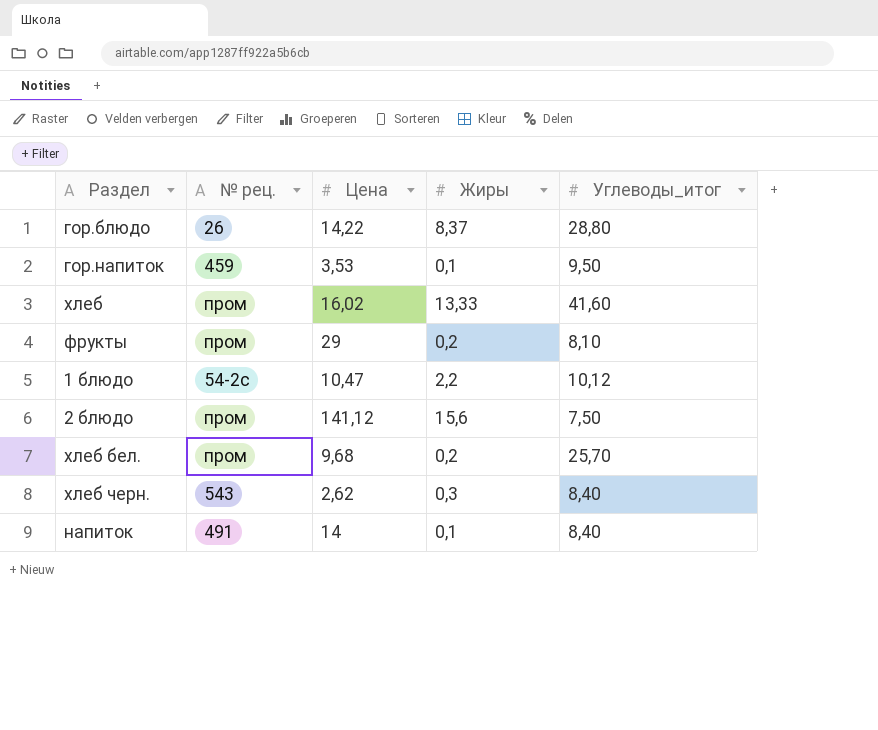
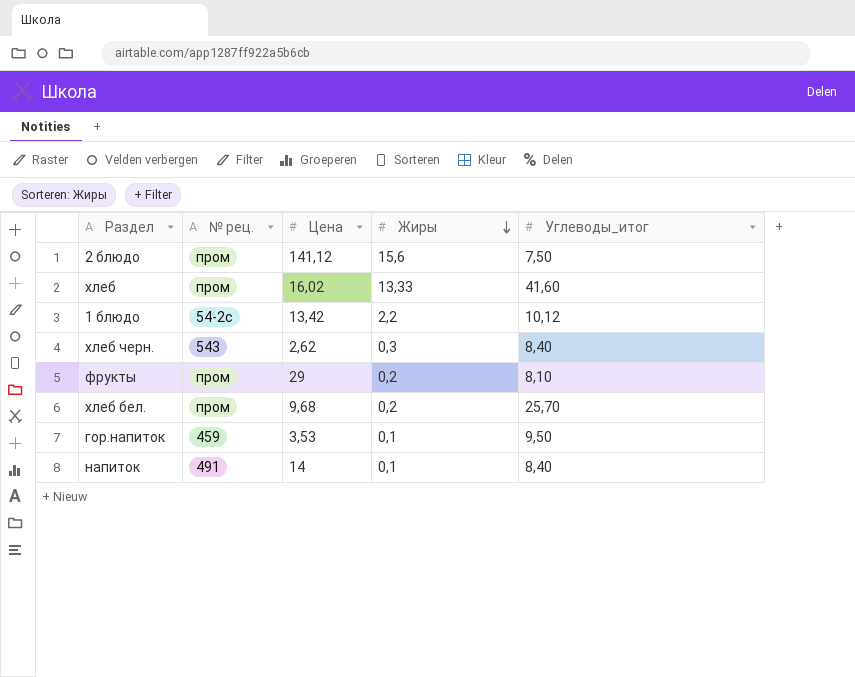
row order: none -> Жиры descending
row гор.блюдо: 26 | 14,22 | 8,37 | 28,80 -> none
1 блюдо | Цена: 10,47 -> 13,42

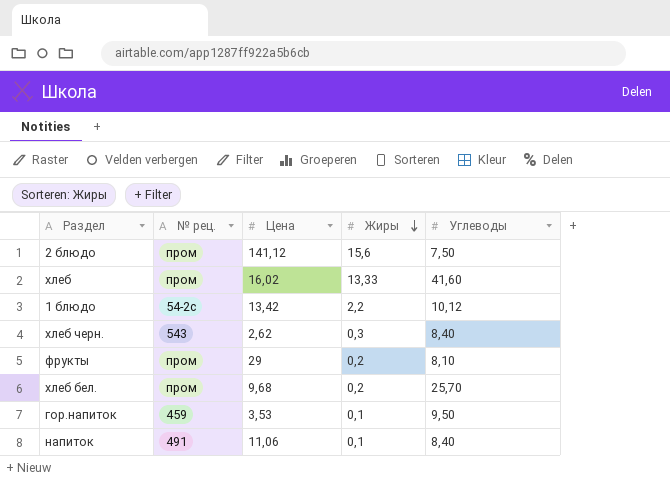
column name: Углеводы_итог -> Углеводы
напиток | Цена: 14 -> 11,06

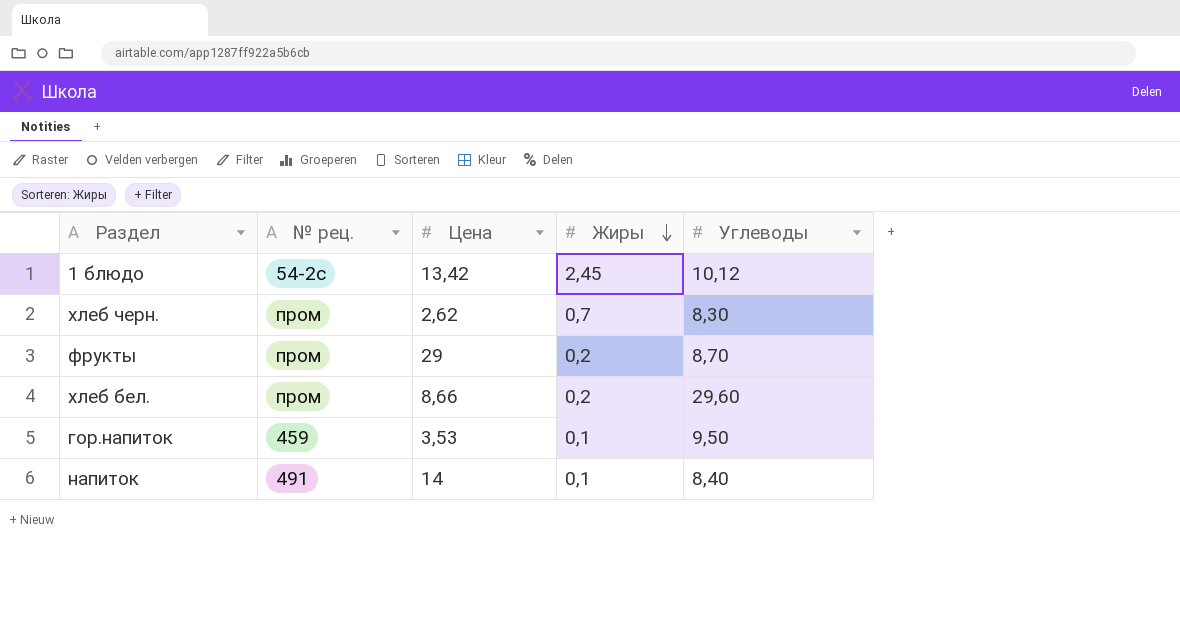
row 2 блюдо: пром | 141,12 | 15,6 | 7,50 -> none
row хлеб: пром | 16,02 | 13,33 | 41,60 -> none
1 блюдо | Жиры: 2,2 -> 2,45
хлеб черн. | № рец.: 543 -> пром
хлеб черн. | Жиры: 0,3 -> 0,7
хлеб черн. | Углеводы: 8,40 -> 8,30
фрукты | Углеводы: 8,10 -> 8,70
хлеб бел. | Цена: 9,68 -> 8,66
хлеб бел. | Углеводы: 25,70 -> 29,60
напиток | Цена: 11,06 -> 14

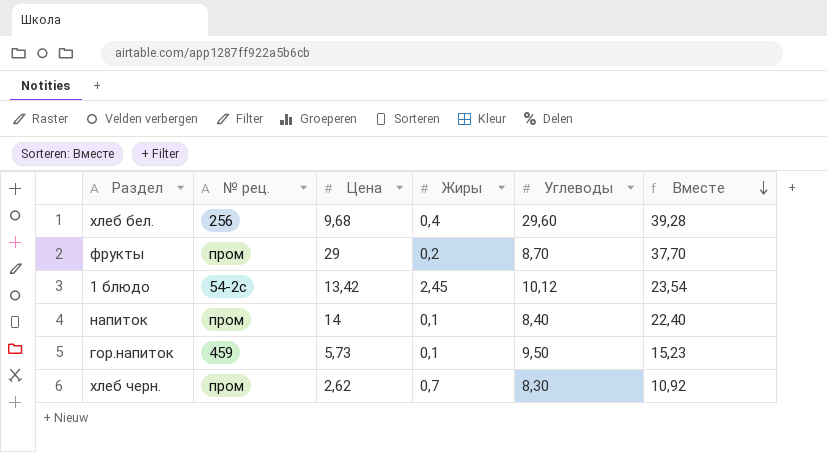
row order: Жиры descending -> Вместе descending
column Вместе | formula: none -> [Цена] + [Углеводы]
хлеб бел. | № рец.: пром -> 256
хлеб бел. | Цена: 8,66 -> 9,68
хлеб бел. | Жиры: 0,2 -> 0,4
напиток | № рец.: 491 -> пром
гор.напиток | Цена: 3,53 -> 5,73

